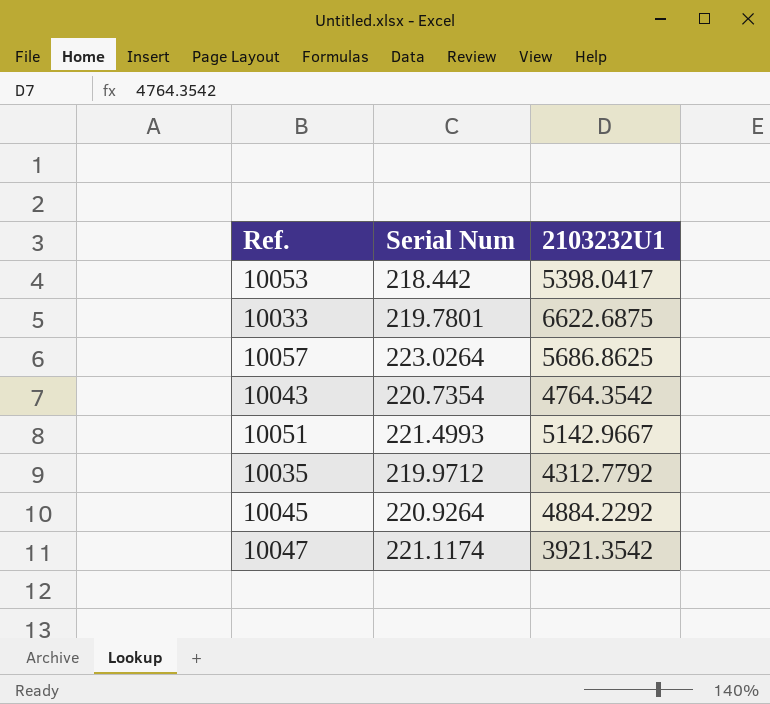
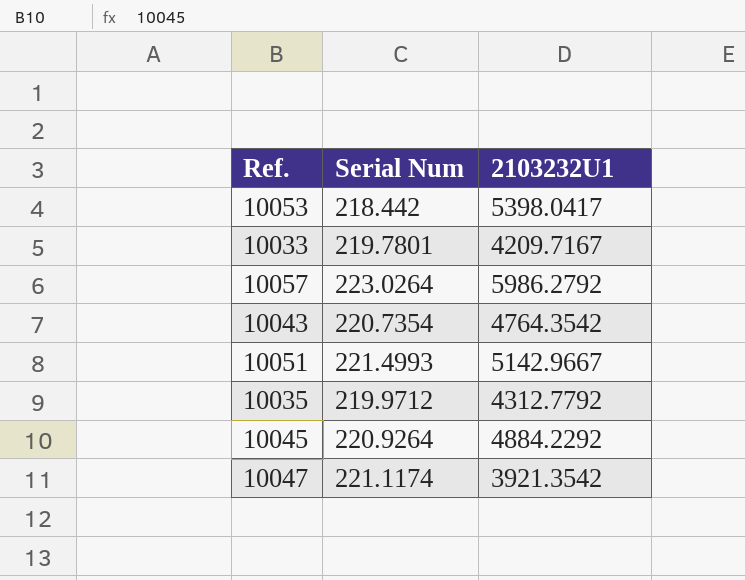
10033 | 2103232U1: 6622.6875 -> 4209.7167
10057 | 2103232U1: 5686.8625 -> 5986.2792

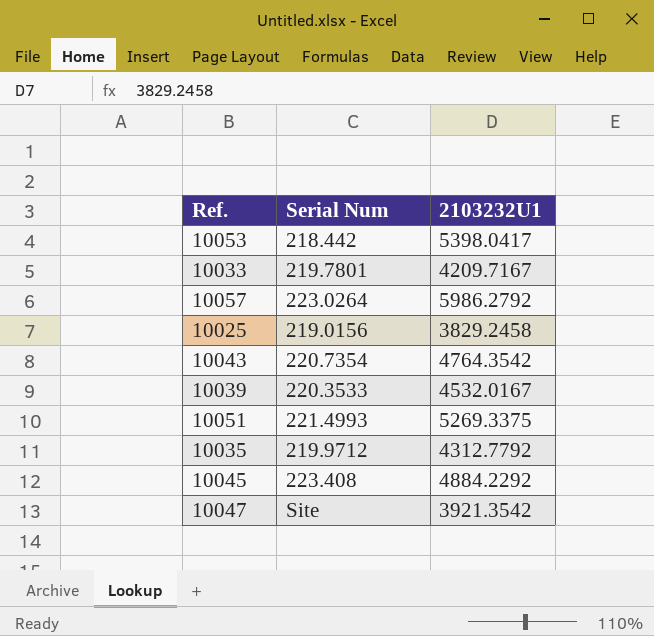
row 10025: none -> 219.0156 | 3829.2458
row 10039: none -> 220.3533 | 4532.0167
10051 | 2103232U1: 5142.9667 -> 5269.3375
10045 | Serial Num: 220.9264 -> 223.408
10047 | Serial Num: 221.1174 -> Site

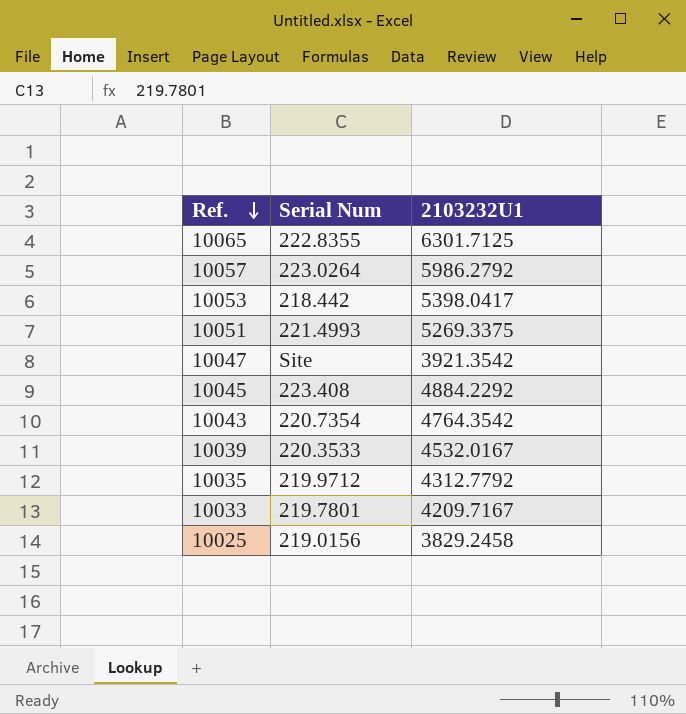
row order: none -> Ref. descending
row 10065: none -> 222.8355 | 6301.7125

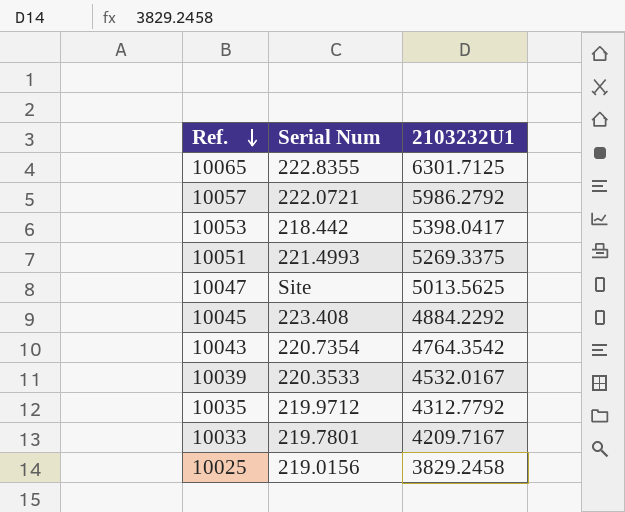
10057 | Serial Num: 223.0264 -> 222.0721
10047 | 2103232U1: 3921.3542 -> 5013.5625

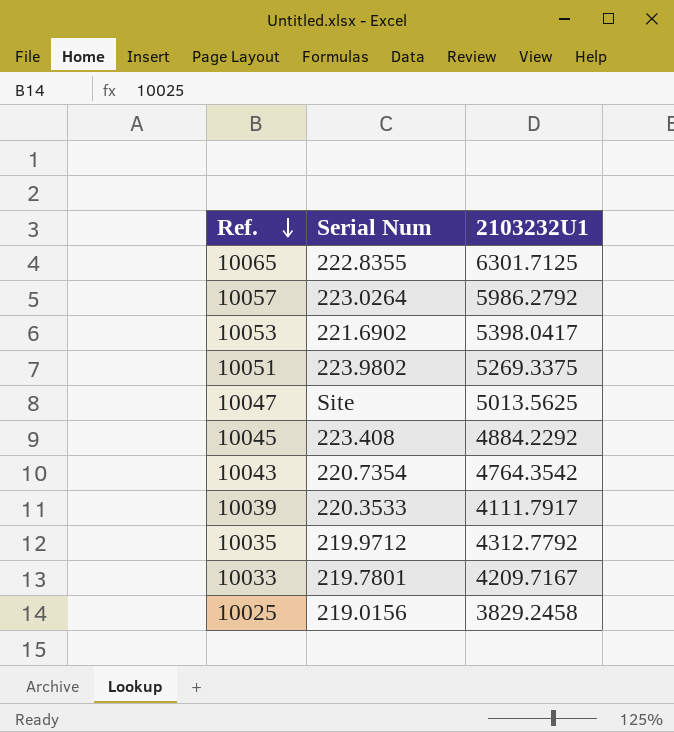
10057 | Serial Num: 222.0721 -> 223.0264
10053 | Serial Num: 218.442 -> 221.6902
10051 | Serial Num: 221.4993 -> 223.9802
10039 | 2103232U1: 4532.0167 -> 4111.7917

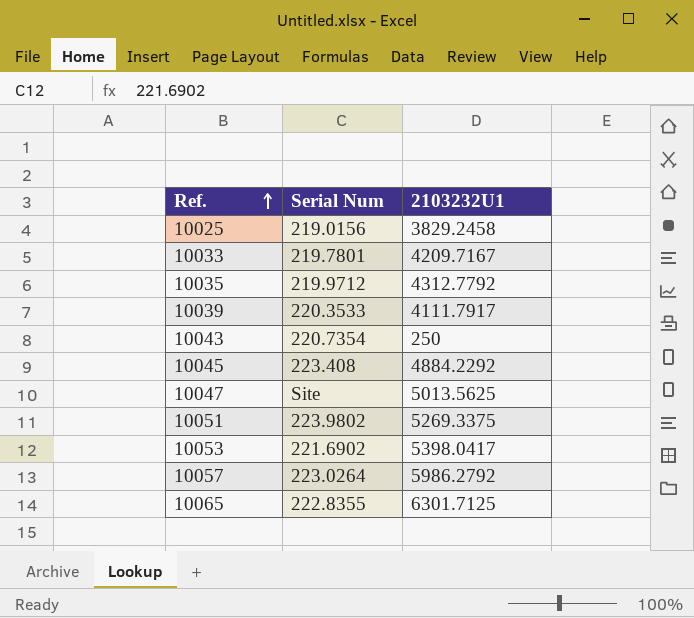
row order: Ref. descending -> Ref. ascending
10043 | 2103232U1: 4764.3542 -> 250

